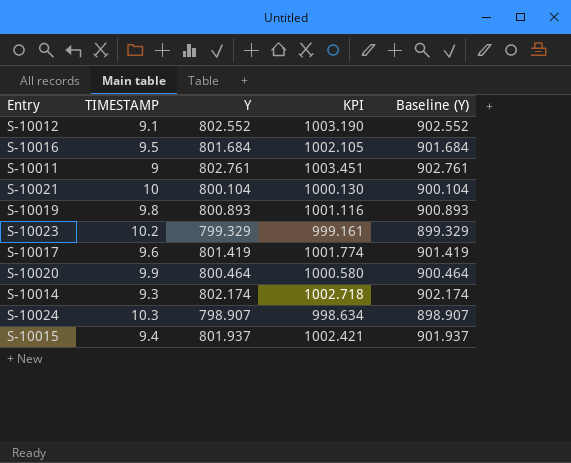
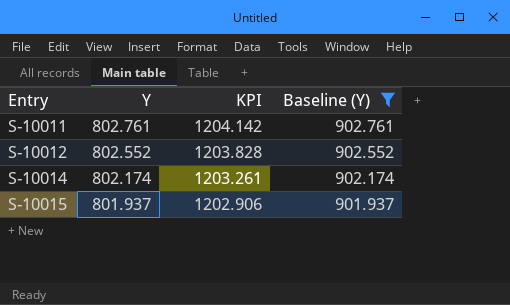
filter: none -> Baseline (Y) >= 901.937
row order: none -> Entry ascending
column TIMESTAMP | position: 2 -> none
column KPI | formula: [Y] * 1.25 -> [Y] * 1.5

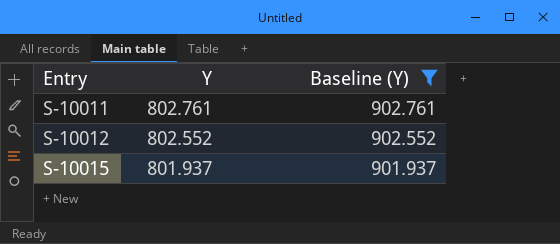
column KPI | formula: [Y] * 1.5 -> none
row S-10014: 802.174 | 1203.261 | 902.174 -> none

